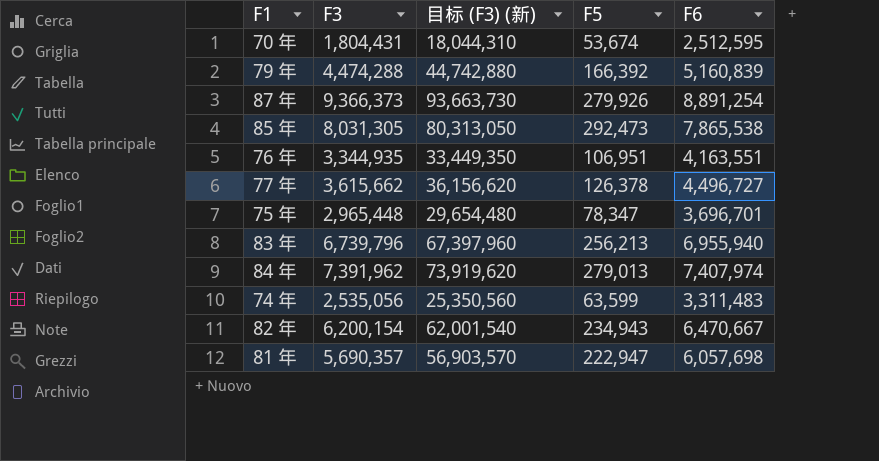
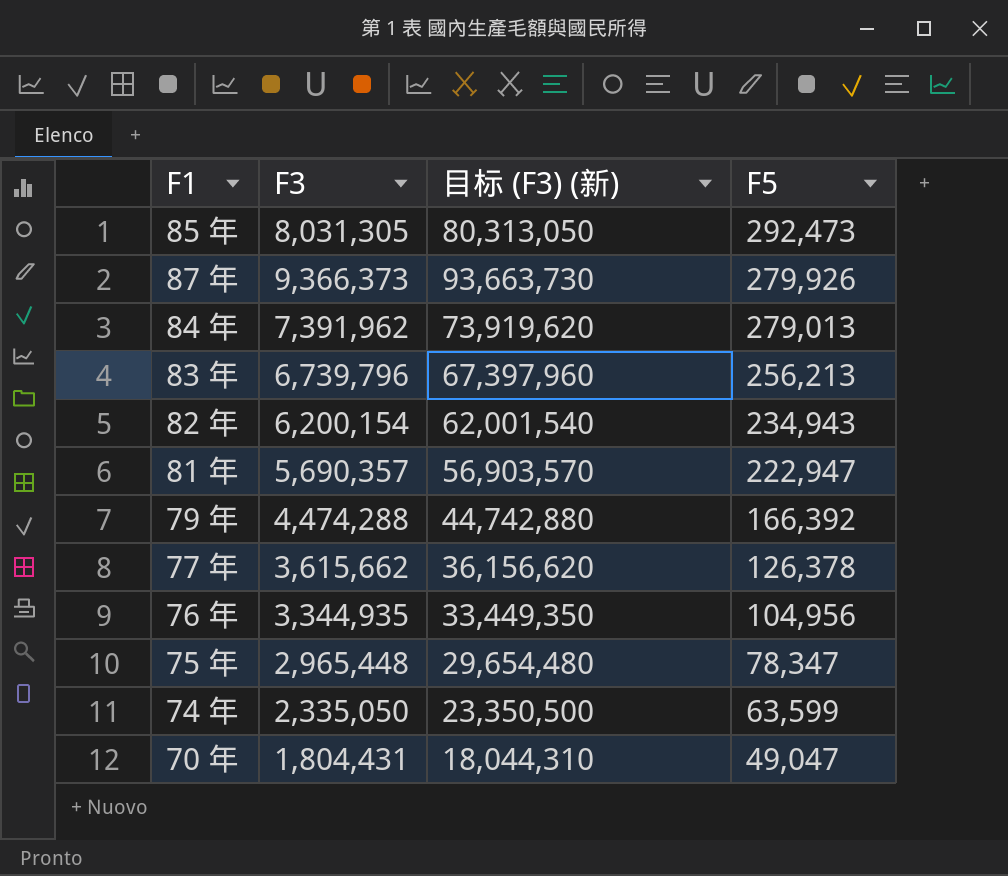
row order: none -> F5 descending
column F6 | position: 5 -> none
76 年 | F5: 106,951 -> 104,956
74 年 | F3: 2,535,056 -> 2,335,050
74 年 | 目标 (F3) (新): 25,350,560 -> 23,350,500
70 年 | F5: 53,674 -> 49,047

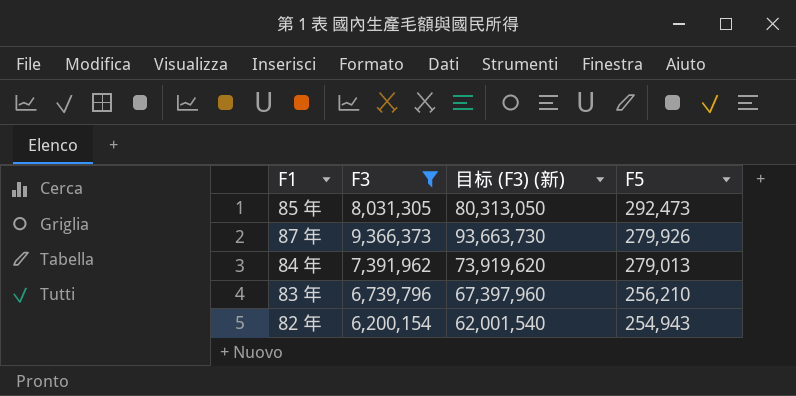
filter: none -> F3 >= 6,200,154
83 年 | F5: 256,213 -> 256,210
82 年 | F5: 234,943 -> 254,943

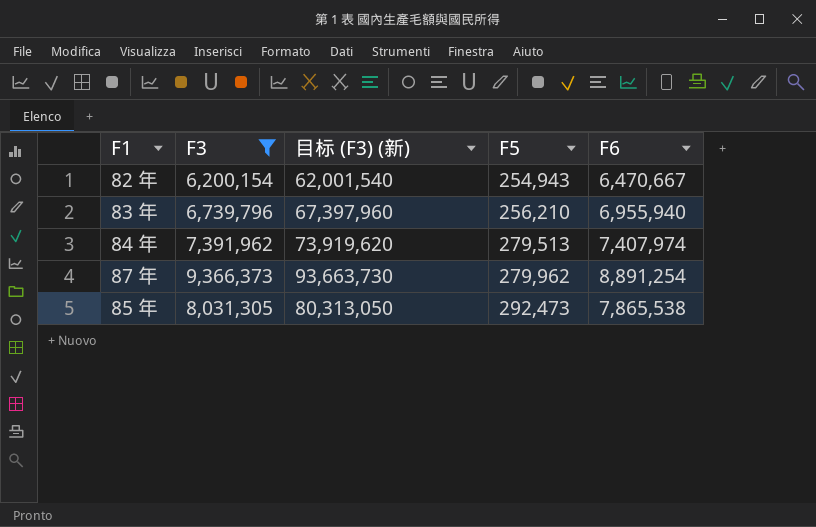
row order: F5 descending -> F5 ascending
column F6 | position: none -> 5
84 年 | F5: 279,013 -> 279,513
87 年 | F5: 279,926 -> 279,962

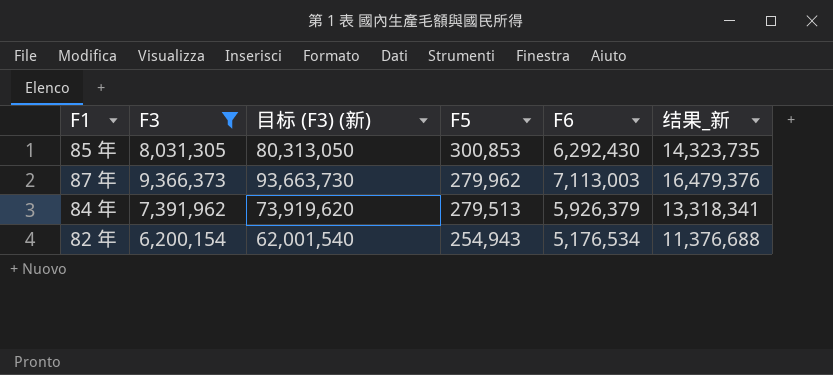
row order: F5 ascending -> F5 descending
column 结果_新 | formula: none -> [F3] + [F6]
row 83 年: 6,739,796 | 67,397,960 | 256,210 | 6,955,940 -> none
85 年 | F5: 292,473 -> 300,853
85 年 | F6: 7,865,538 -> 6,292,430
87 年 | F6: 8,891,254 -> 7,113,003
84 年 | F6: 7,407,974 -> 5,926,379
82 年 | F6: 6,470,667 -> 5,176,534

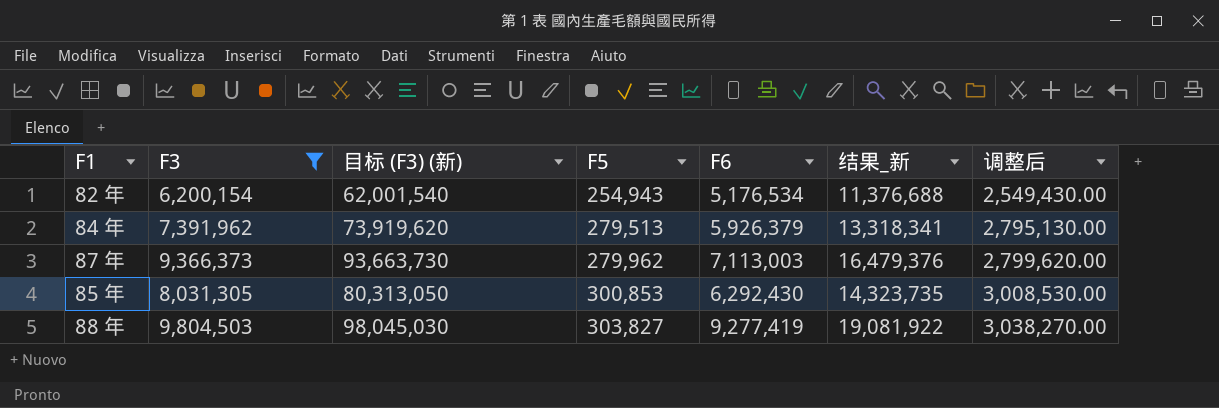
row order: F5 descending -> F5 ascending
column 调整后 | formula: none -> [F5] * 10
row 88 年: none -> 9,804,503 | 98,045,030 | 303,827 | 9,277,419 | 19,081,922 | 3,038,270.00

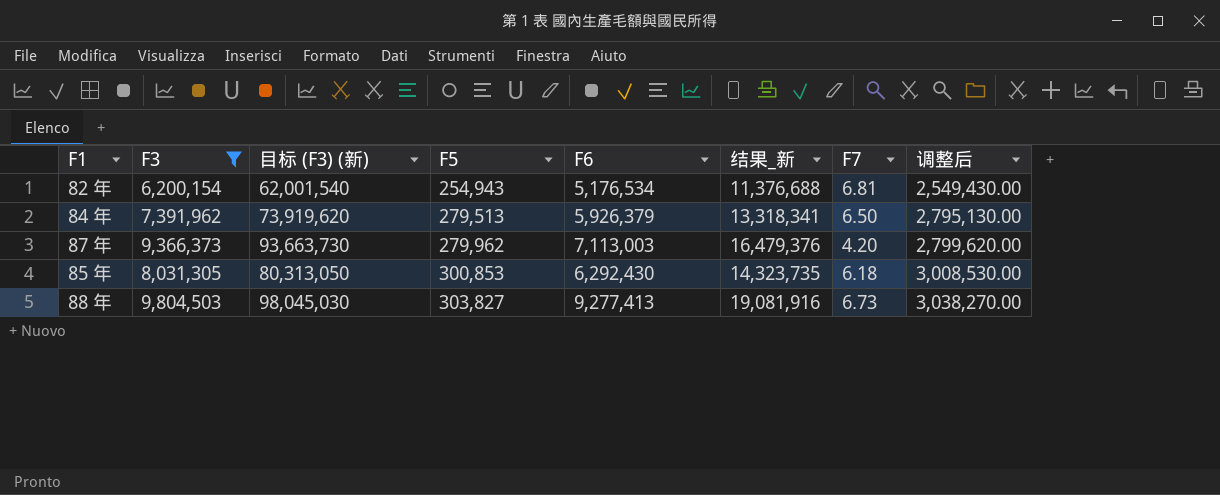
column F7 | position: none -> 7
88 年 | F6: 9,277,419 -> 9,277,413
88 年 | 结果_新: 19,081,922 -> 19,081,916

